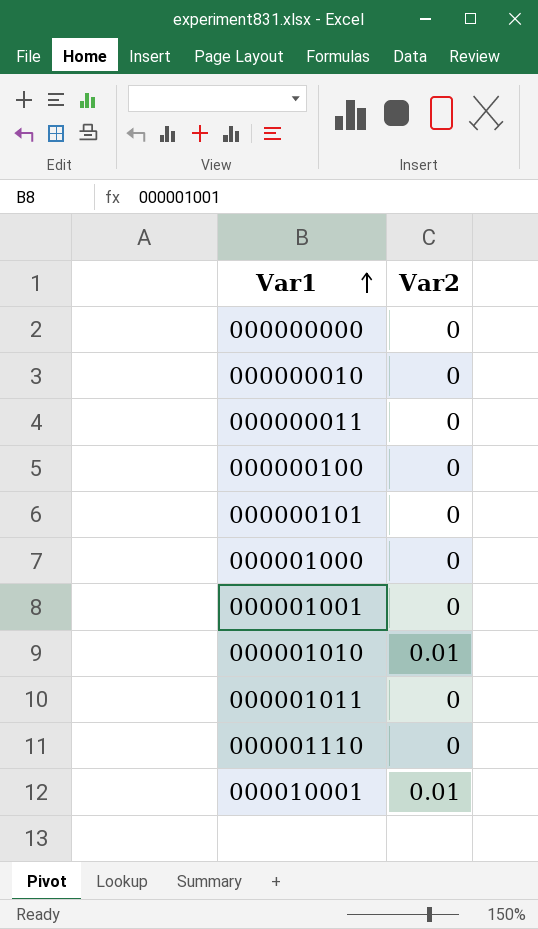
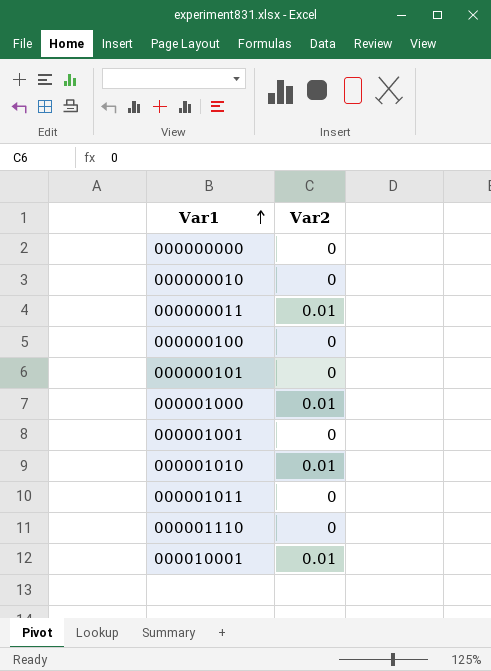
000000011 | Var2: 0 -> 0.01
000001000 | Var2: 0 -> 0.01

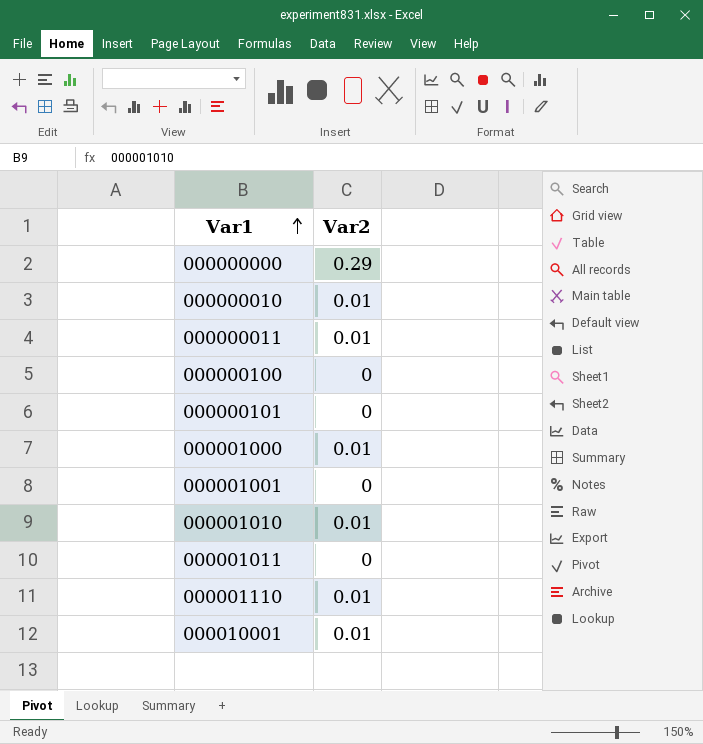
000000000 | Var2: 0 -> 0.29
000000010 | Var2: 0 -> 0.01
000001110 | Var2: 0 -> 0.01

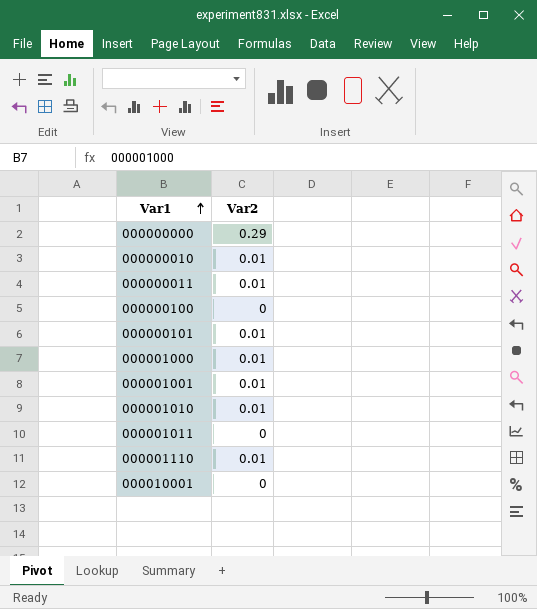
000000101 | Var2: 0 -> 0.01
000001001 | Var2: 0 -> 0.01
000010001 | Var2: 0.01 -> 0

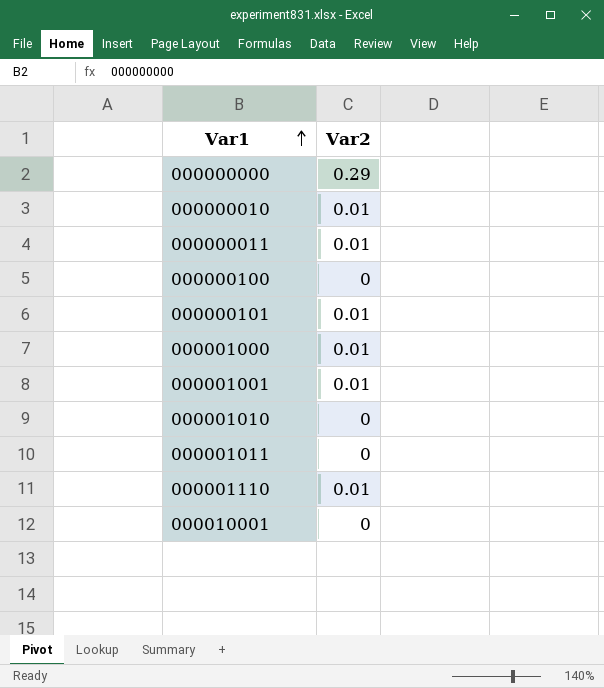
000001010 | Var2: 0.01 -> 0

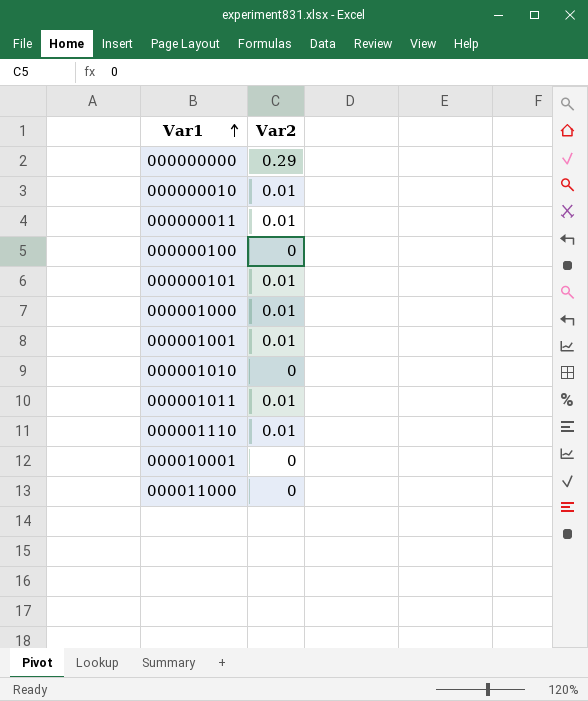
000001011 | Var2: 0 -> 0.01
row 000011000: none -> 0

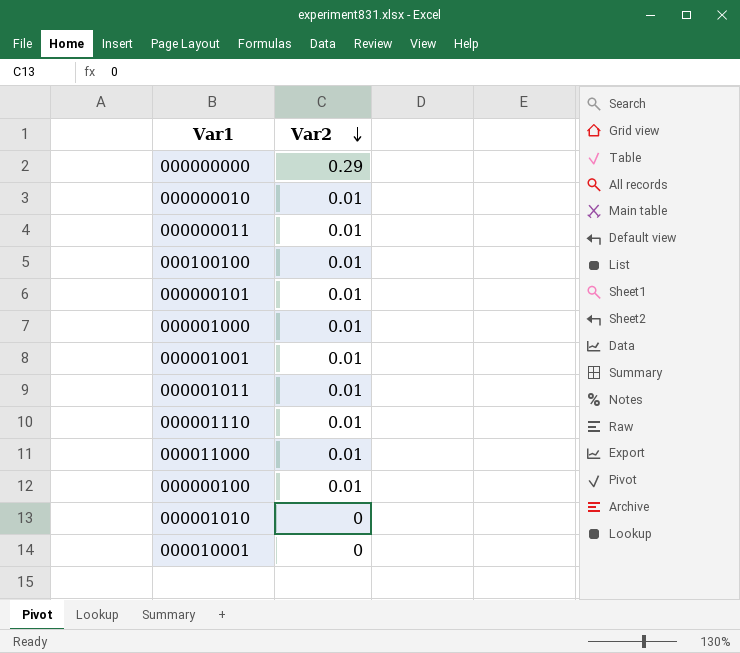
row order: Var1 ascending -> Var2 descending
row 000100100: none -> 0.01
000011000 | Var2: 0 -> 0.01
000000100 | Var2: 0 -> 0.01

